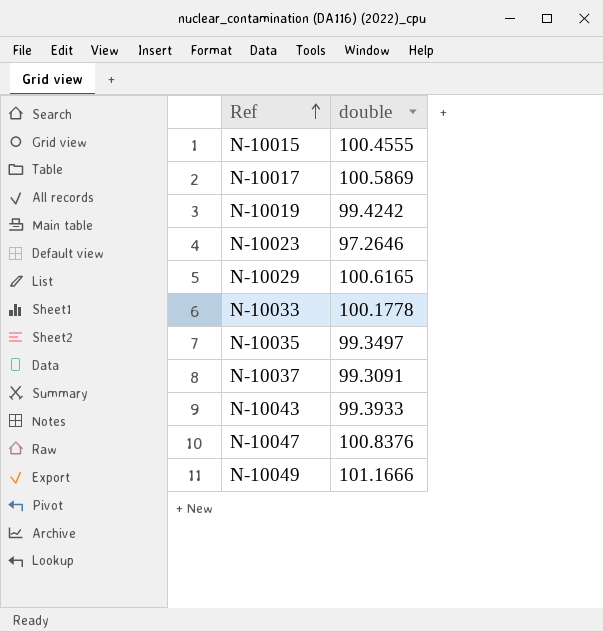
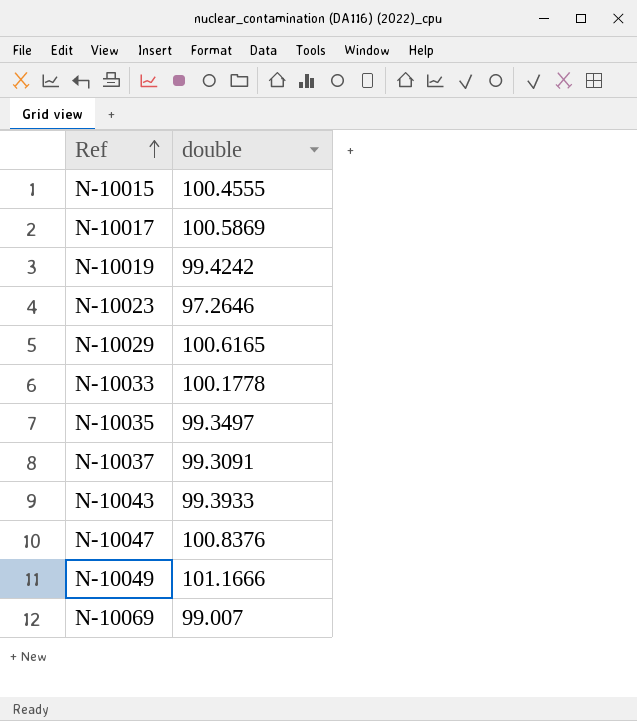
row N-10069: none -> 99.007

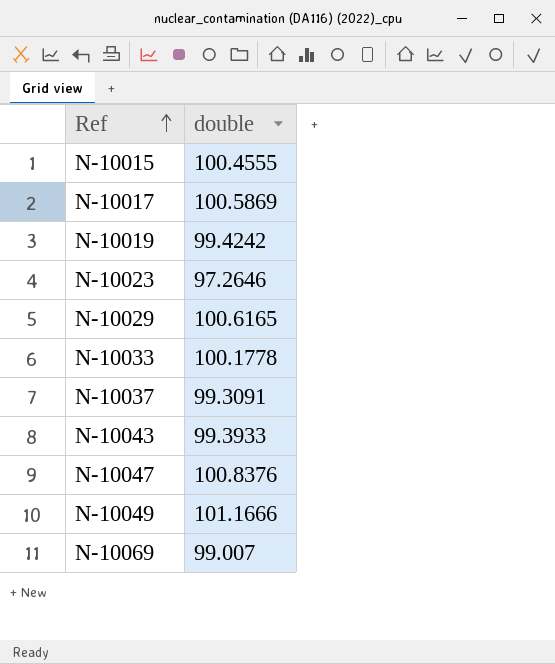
row N-10035: 99.3497 -> none

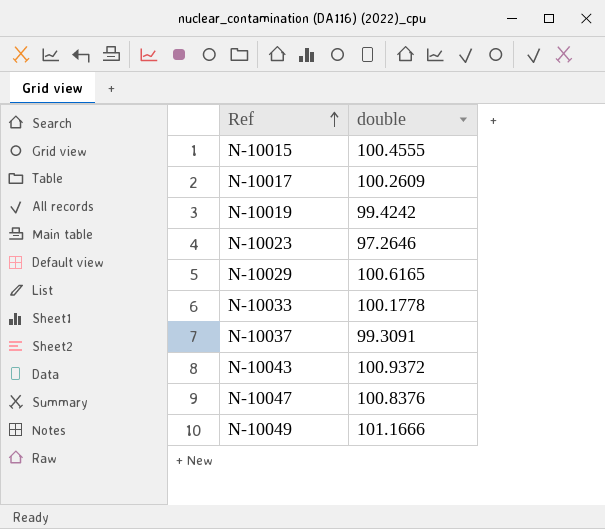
row N-10069: 99.007 -> none
N-10017 | double: 100.5869 -> 100.2609
N-10043 | double: 99.3933 -> 100.9372

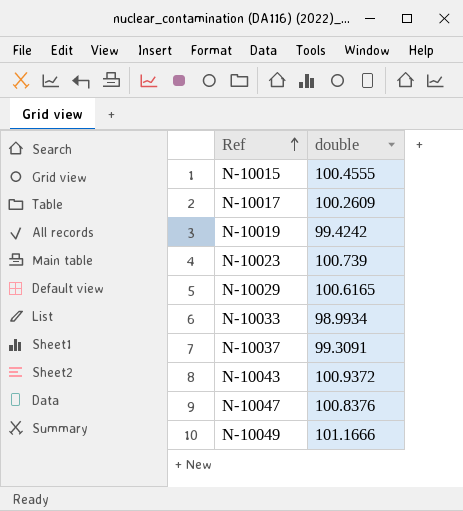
N-10023 | double: 97.2646 -> 100.739
N-10033 | double: 100.1778 -> 98.9934

